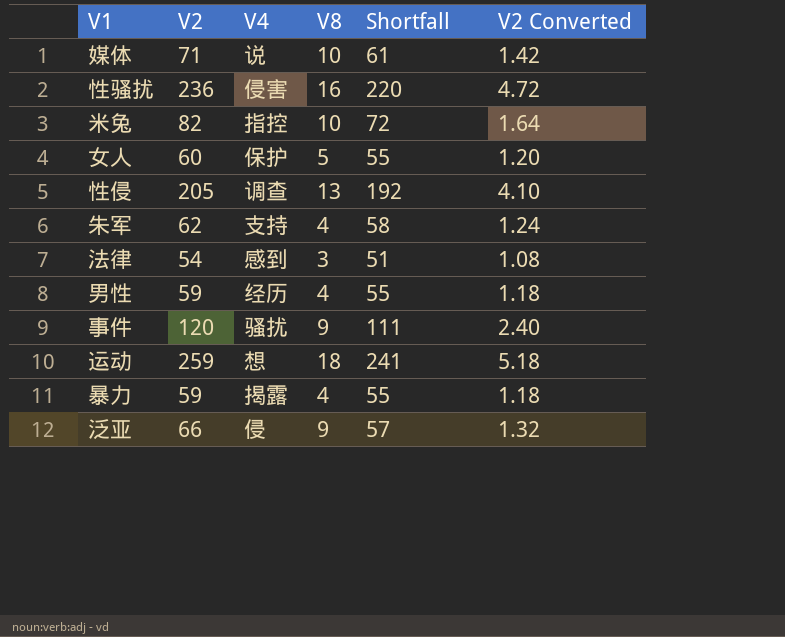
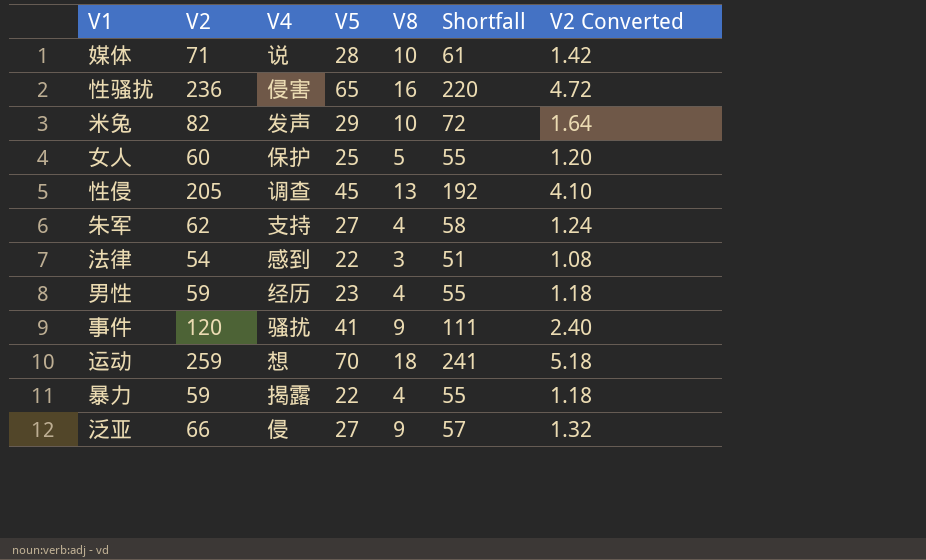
column V5 | position: none -> 4
米兔 | V4: 指控 -> 发声

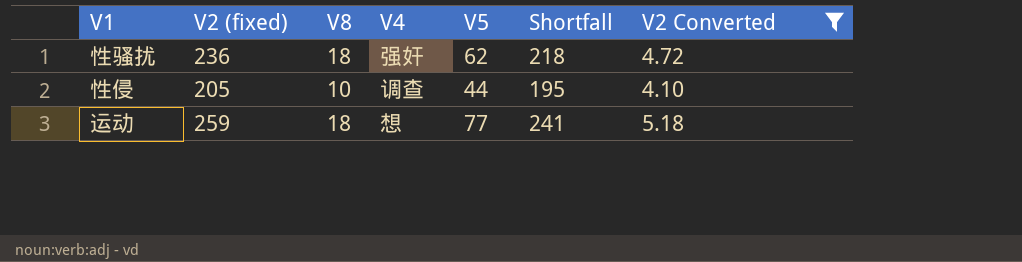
filter: none -> V2 Converted >= 4.10
column name: V2 -> V2 (fixed)
column V8 | position: 5 -> 3
性骚扰 | V8: 16 -> 18
性骚扰 | V4: 侵害 -> 强奸
性骚扰 | V5: 65 -> 62
性骚扰 | Shortfall: 220 -> 218
性侵 | V8: 13 -> 10
性侵 | V5: 45 -> 44
性侵 | Shortfall: 192 -> 195
运动 | V5: 70 -> 77

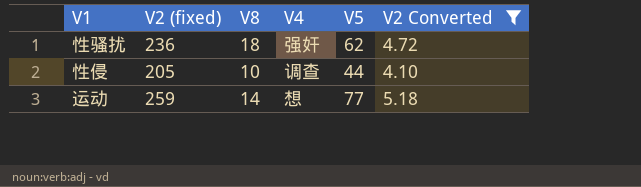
column Shortfall | formula: [V2 (fixed)] - [V8] -> none
运动 | V8: 18 -> 14

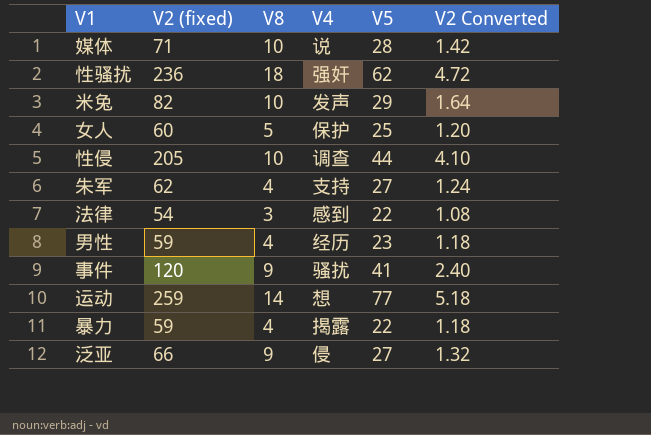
filter: V2 Converted >= 4.10 -> none

